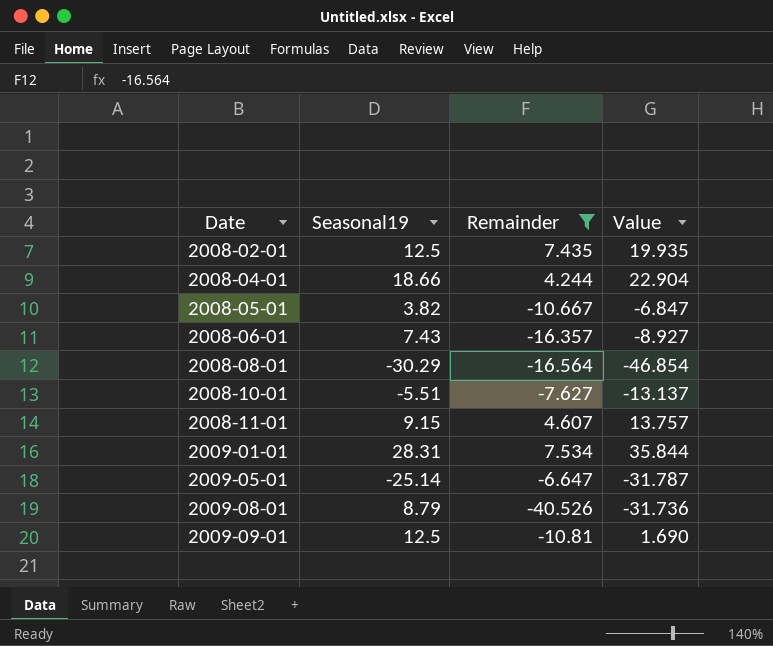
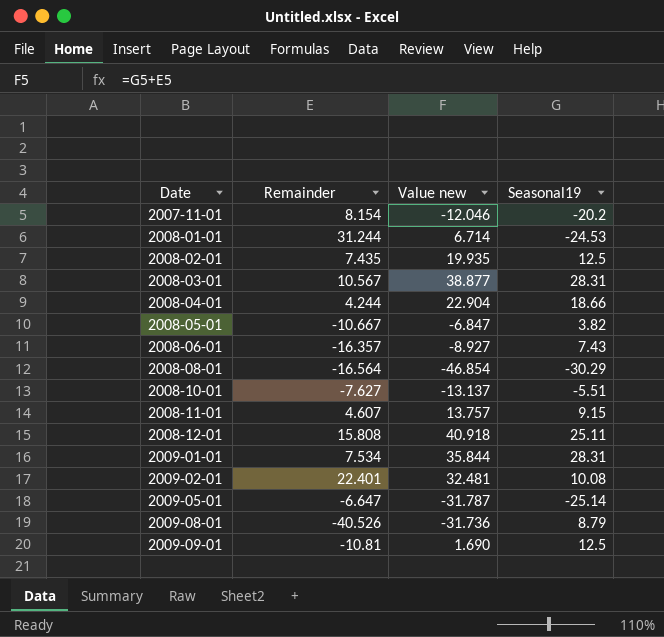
filter: Remainder <= 7.534 -> none
column name: Value -> Value new
column Seasonal19 | position: 2 -> 4

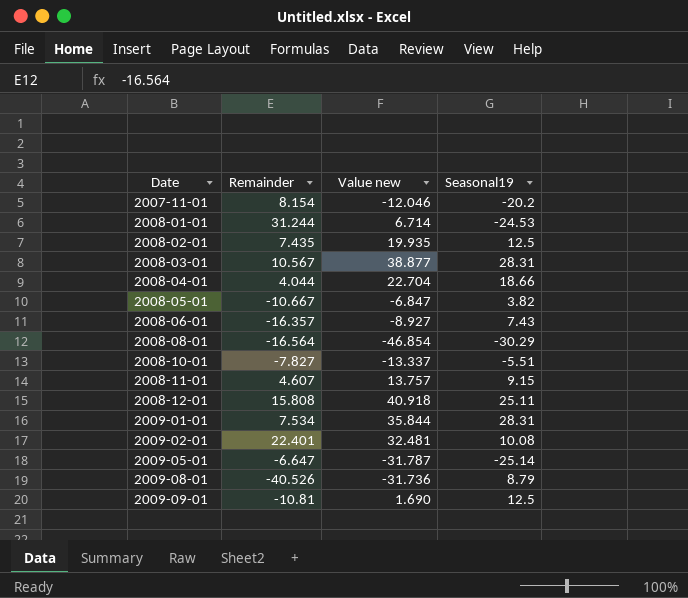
2008-04-01 | Remainder: 4.244 -> 4.044
2008-04-01 | Value new: 22.904 -> 22.704
2008-10-01 | Remainder: -7.627 -> -7.827
2008-10-01 | Value new: -13.137 -> -13.337

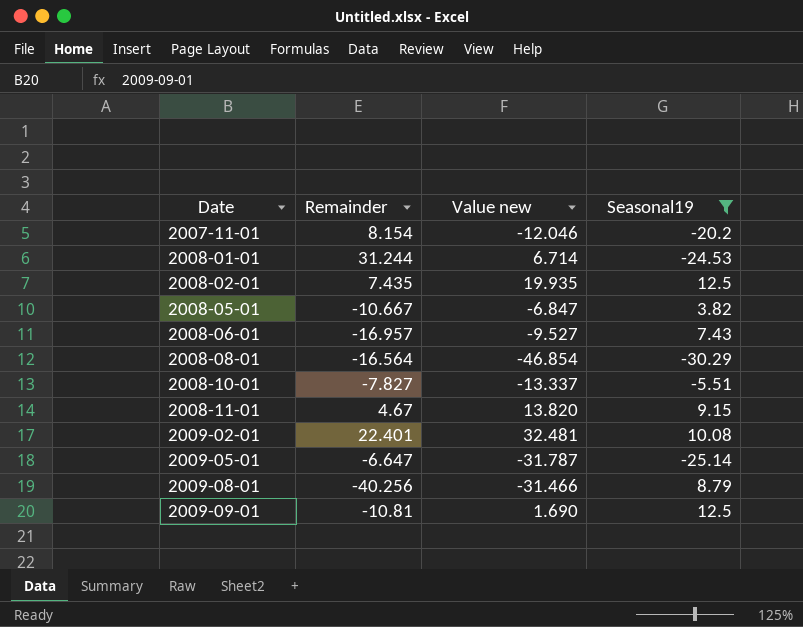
filter: none -> Seasonal19 <= 12.5
2008-06-01 | Remainder: -16.357 -> -16.957
2008-06-01 | Value new: -8.927 -> -9.527
2008-11-01 | Remainder: 4.607 -> 4.67
2008-11-01 | Value new: 13.757 -> 13.820
2009-08-01 | Remainder: -40.526 -> -40.256
2009-08-01 | Value new: -31.736 -> -31.466

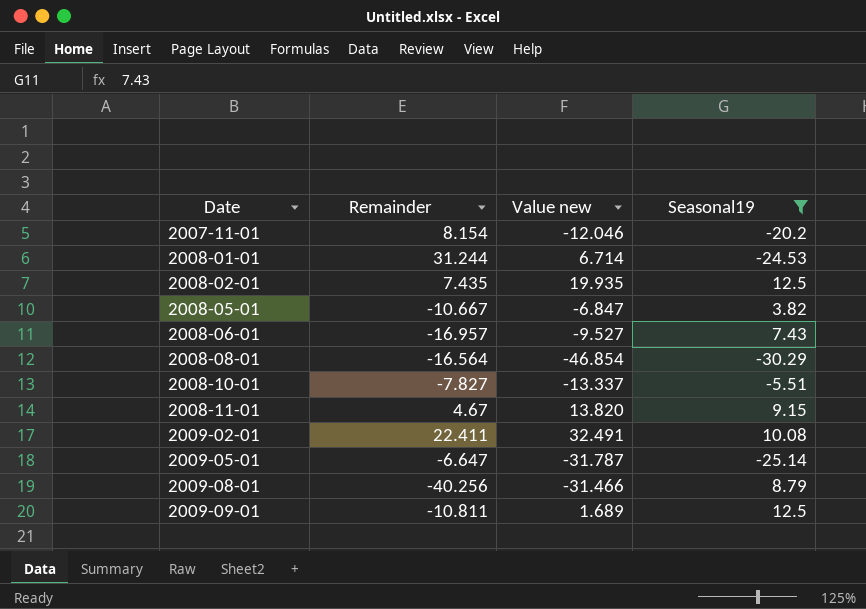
2009-02-01 | Remainder: 22.401 -> 22.411
2009-02-01 | Value new: 32.481 -> 32.491
2009-09-01 | Remainder: -10.81 -> -10.811
2009-09-01 | Value new: 1.690 -> 1.689

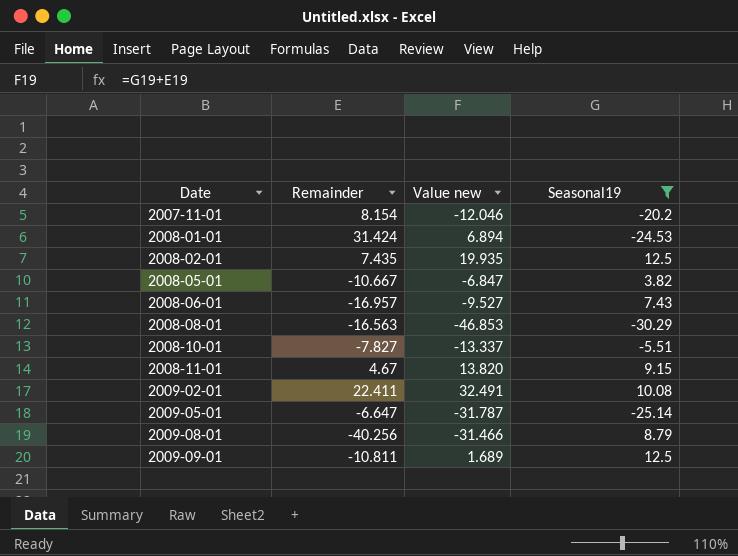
2008-01-01 | Remainder: 31.244 -> 31.424
2008-01-01 | Value new: 6.714 -> 6.894
2008-08-01 | Remainder: -16.564 -> -16.563
2008-08-01 | Value new: -46.854 -> -46.853

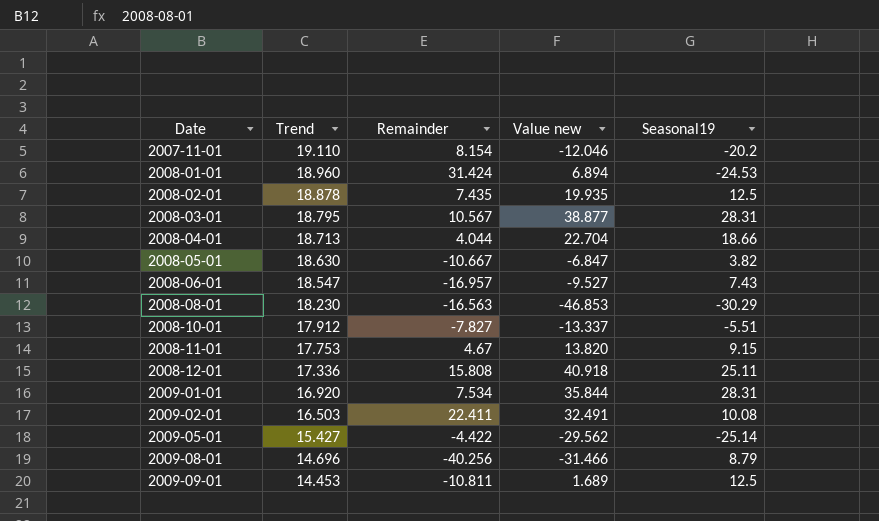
filter: Seasonal19 <= 12.5 -> none
column Trend | position: none -> 2
2009-05-01 | Remainder: -6.647 -> -4.422
2009-05-01 | Value new: -31.787 -> -29.562

